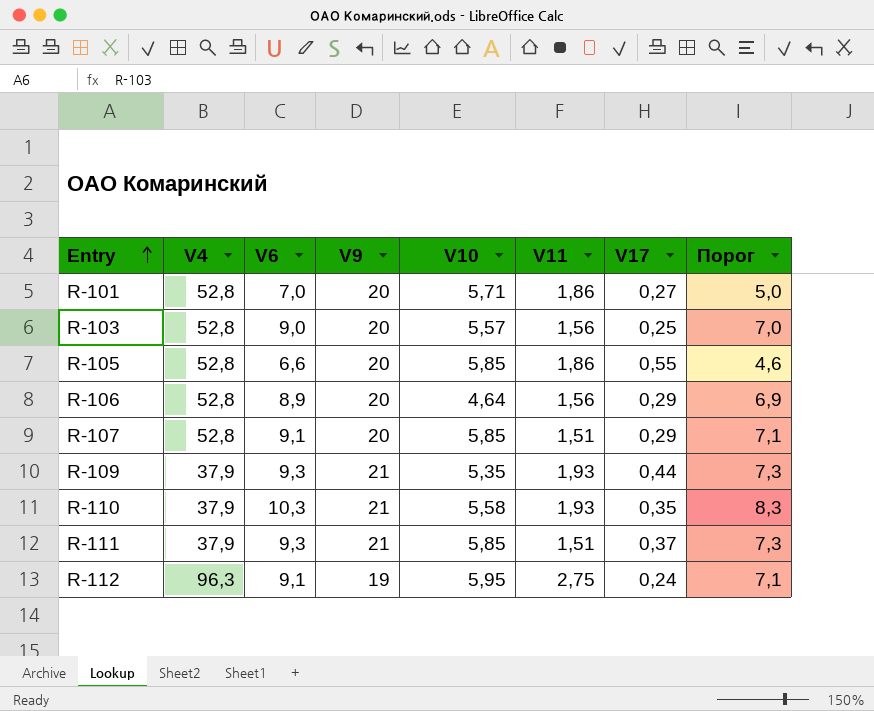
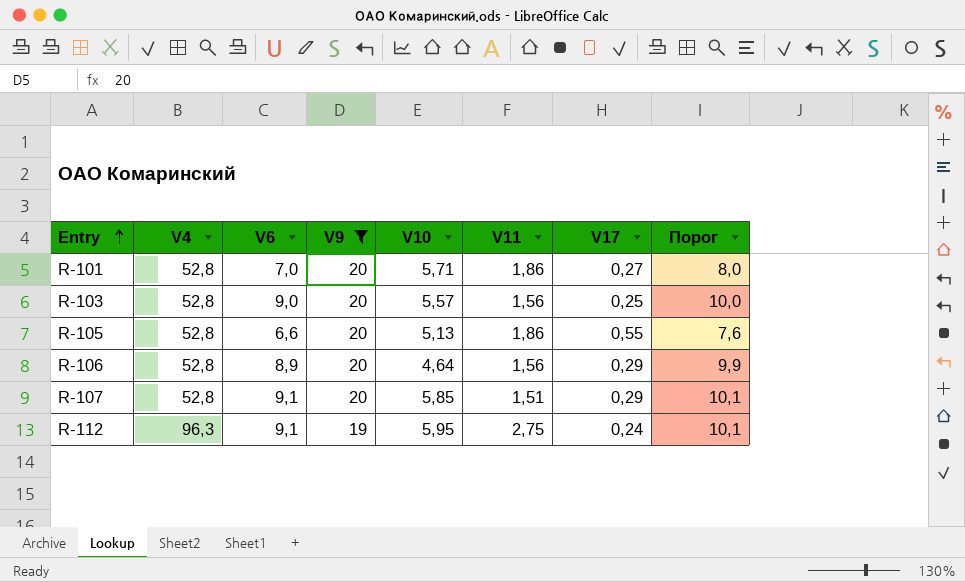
filter: none -> V9 != 21
column Порог | formula: [V6] - 2 -> [V6] + 1
R-105 | V10: 5,85 -> 5,13

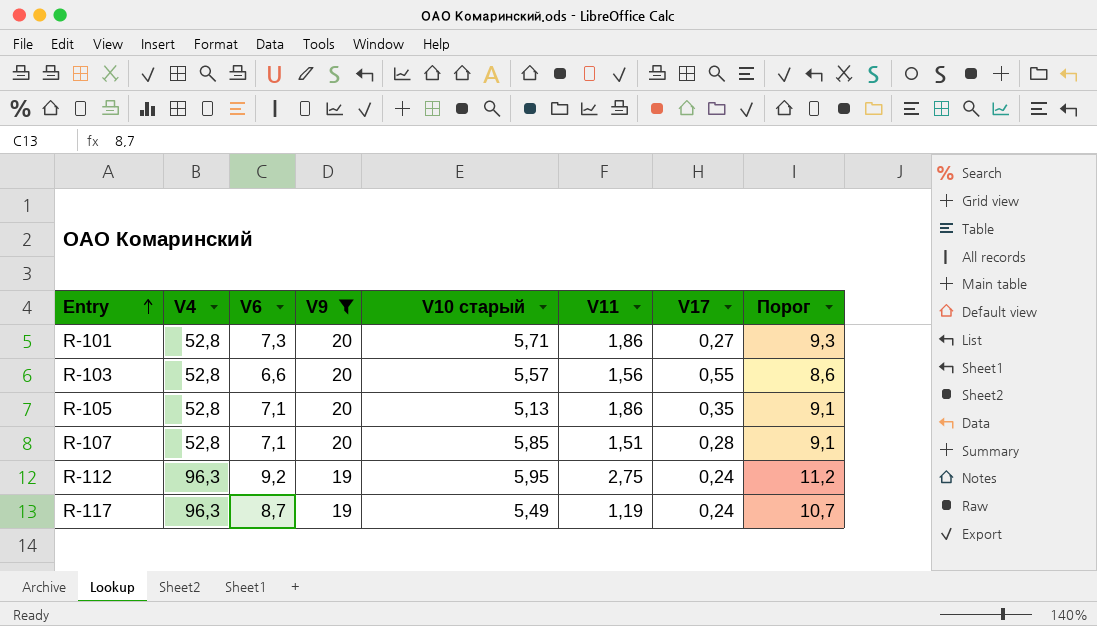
column name: V10 -> V10 старый
column Порог | formula: [V6] + 1 -> [V6] + 2
row R-106: 52,8 | 8,9 | 20 | 4,64 | 1,56 | 0,29 | 9,9 -> none
R-101 | V6: 7,0 -> 7,3
R-103 | V6: 9,0 -> 6,6
R-103 | V17: 0,25 -> 0,55
R-105 | V6: 6,6 -> 7,1
R-105 | V17: 0,55 -> 0,35
R-107 | V6: 9,1 -> 7,1
R-107 | V17: 0,29 -> 0,28
R-112 | V6: 9,1 -> 9,2
row R-117: none -> 96,3 | 8,7 | 19 | 5,49 | 1,19 | 0,24 | 10,7

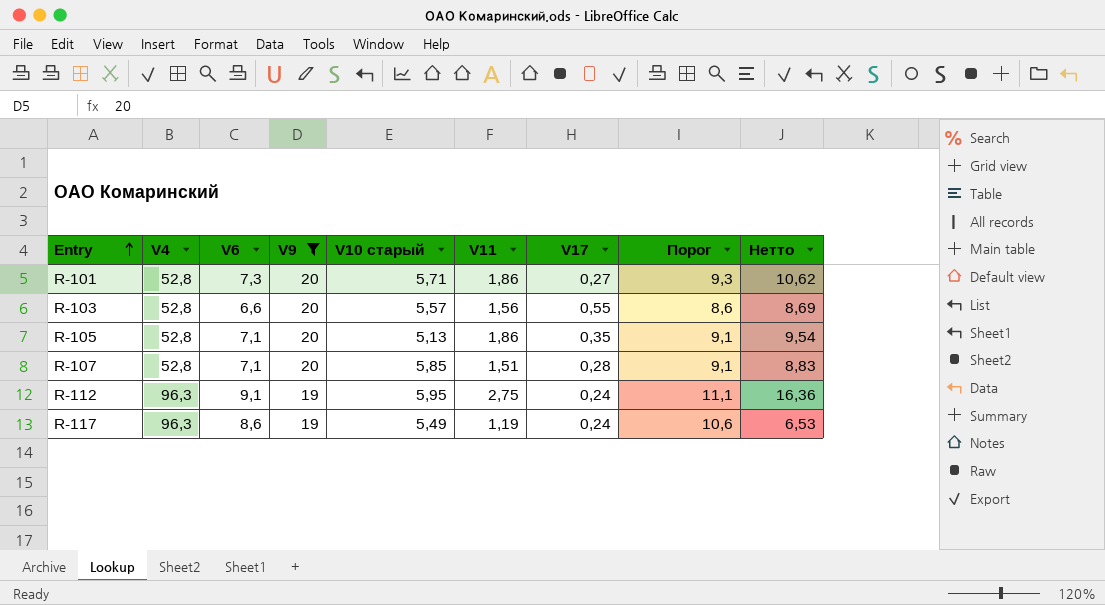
column Нетто | formula: none -> [V10 старый] * [V11]
R-112 | V6: 9,2 -> 9,1
R-112 | Порог: 11,2 -> 11,1
R-117 | V6: 8,7 -> 8,6
R-117 | Порог: 10,7 -> 10,6

